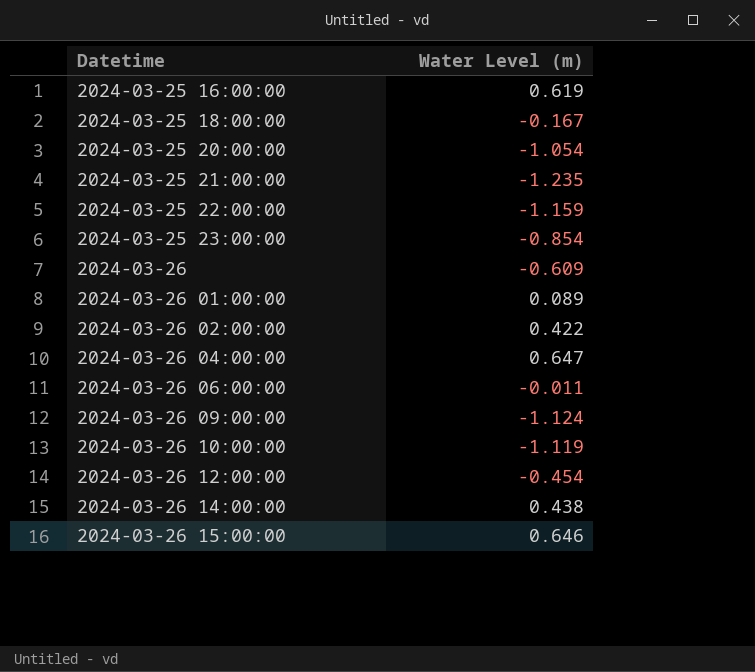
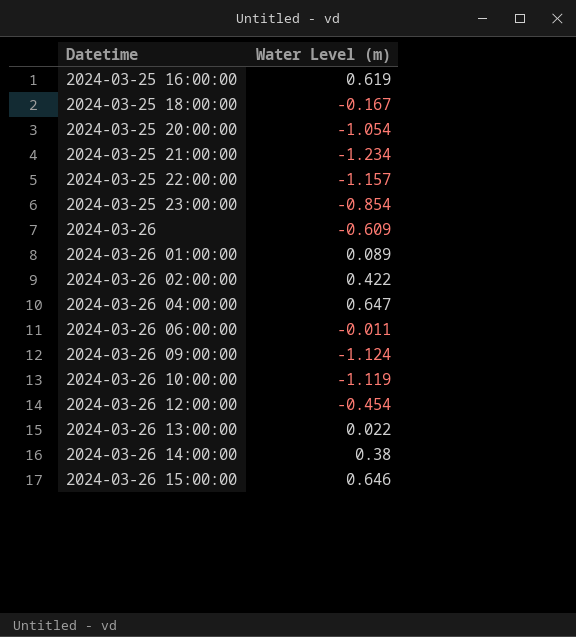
2024-03-25 21:00:00 | Water Level (m): -1.235 -> -1.234
2024-03-25 22:00:00 | Water Level (m): -1.159 -> -1.157
row 2024-03-26 13:00:00: none -> 0.022
2024-03-26 14:00:00 | Water Level (m): 0.438 -> 0.38

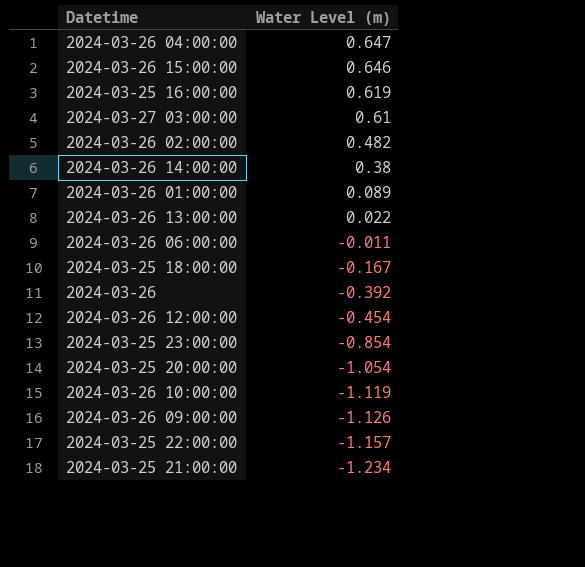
row order: Datetime ascending -> Water Level (m) descending
row 2024-03-27 03:00:00: none -> 0.61
2024-03-26 02:00:00 | Water Level (m): 0.422 -> 0.482
2024-03-26 | Water Level (m): -0.609 -> -0.392
2024-03-26 09:00:00 | Water Level (m): -1.124 -> -1.126

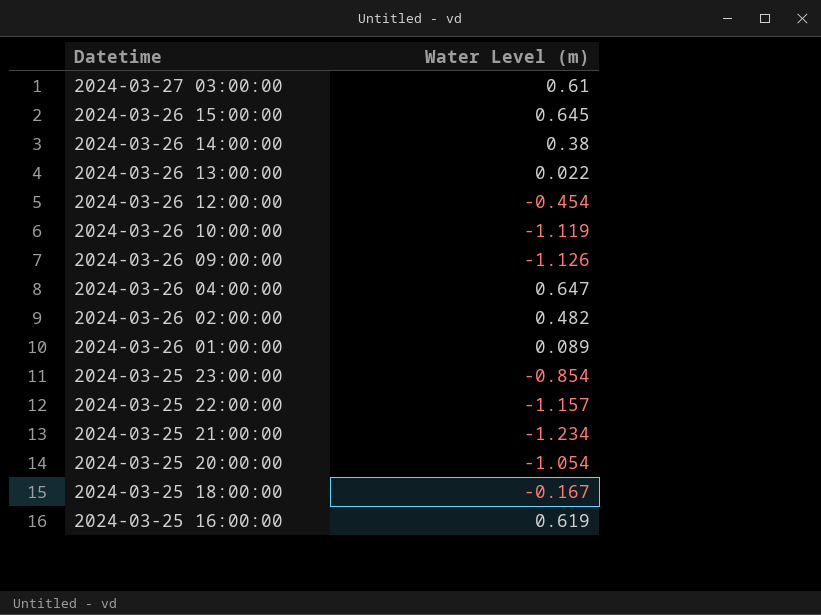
row order: Water Level (m) descending -> Datetime descending
row 2024-03-26 06:00:00: -0.011 -> none
row 2024-03-26: -0.392 -> none
2024-03-26 15:00:00 | Water Level (m): 0.646 -> 0.645

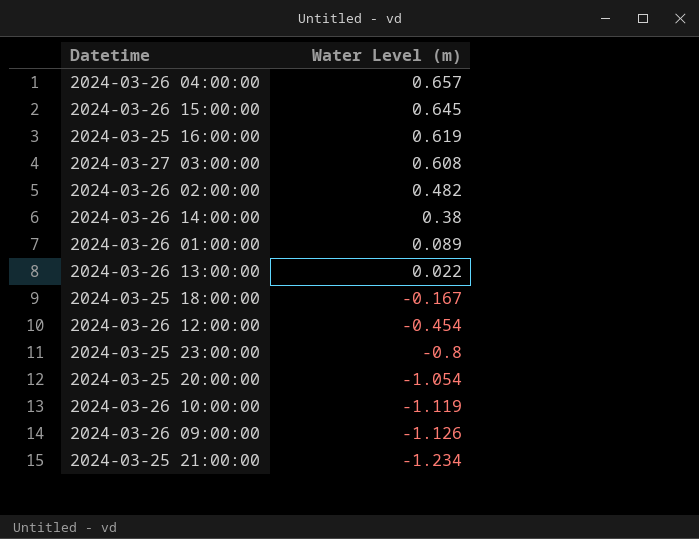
row order: Datetime descending -> Water Level (m) descending
row 2024-03-25 22:00:00: -1.157 -> none
2024-03-26 04:00:00 | Water Level (m): 0.647 -> 0.657
2024-03-27 03:00:00 | Water Level (m): 0.61 -> 0.608
2024-03-25 23:00:00 | Water Level (m): -0.854 -> -0.8

